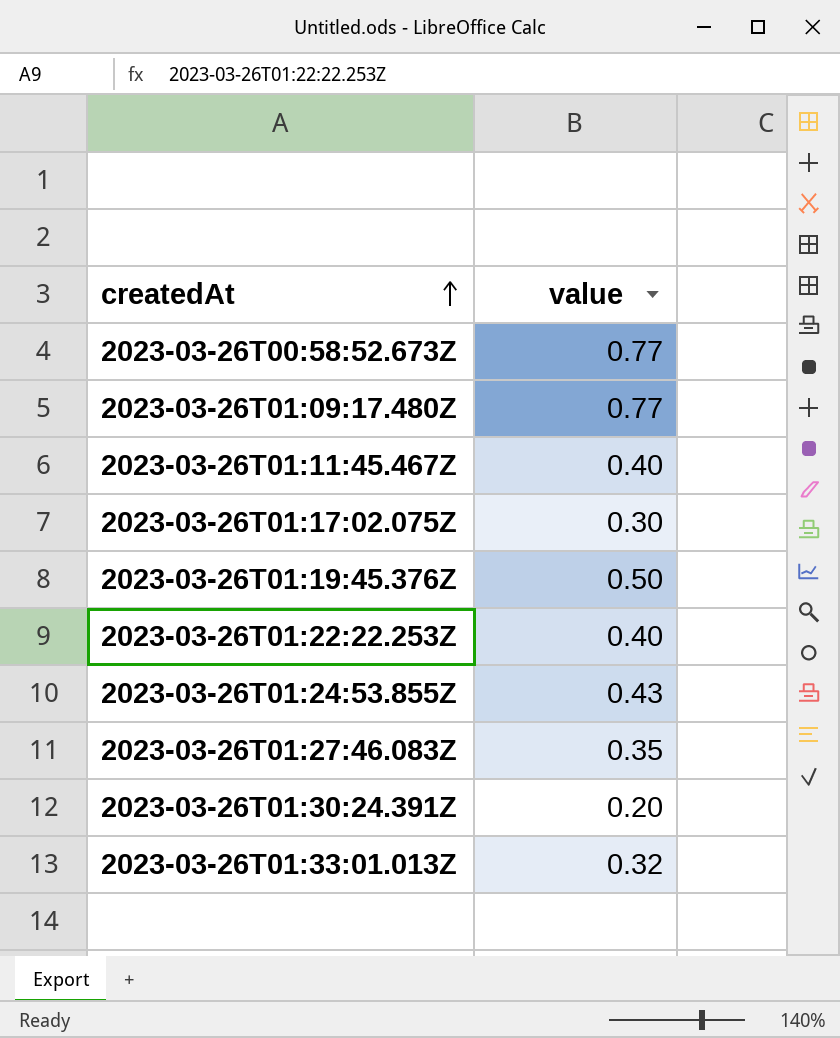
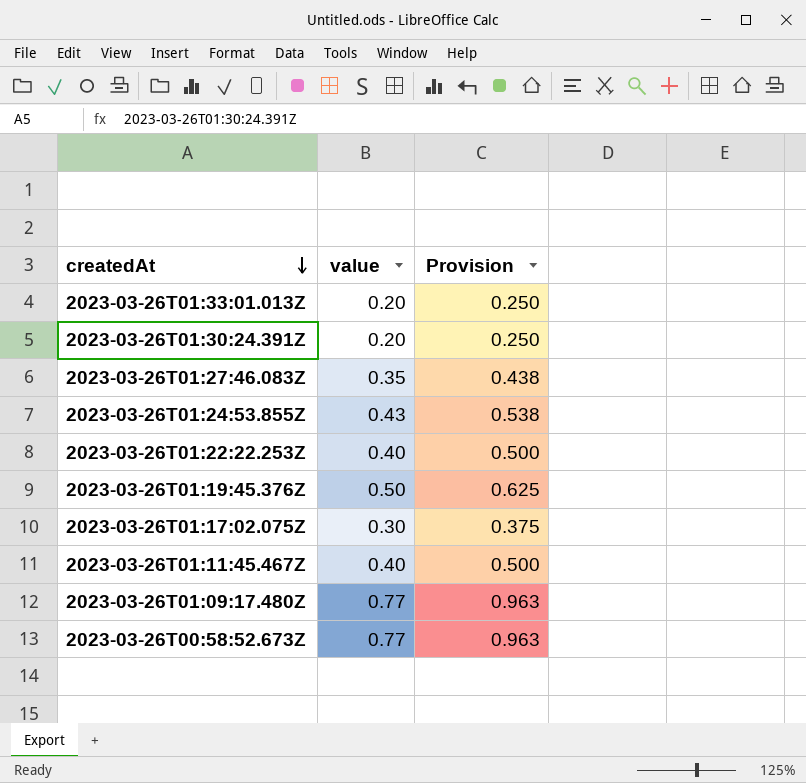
row order: createdAt ascending -> createdAt descending
column Provision | formula: none -> [value] * 1.25
2023-03-26T01:33:01.013Z | value: 0.32 -> 0.20

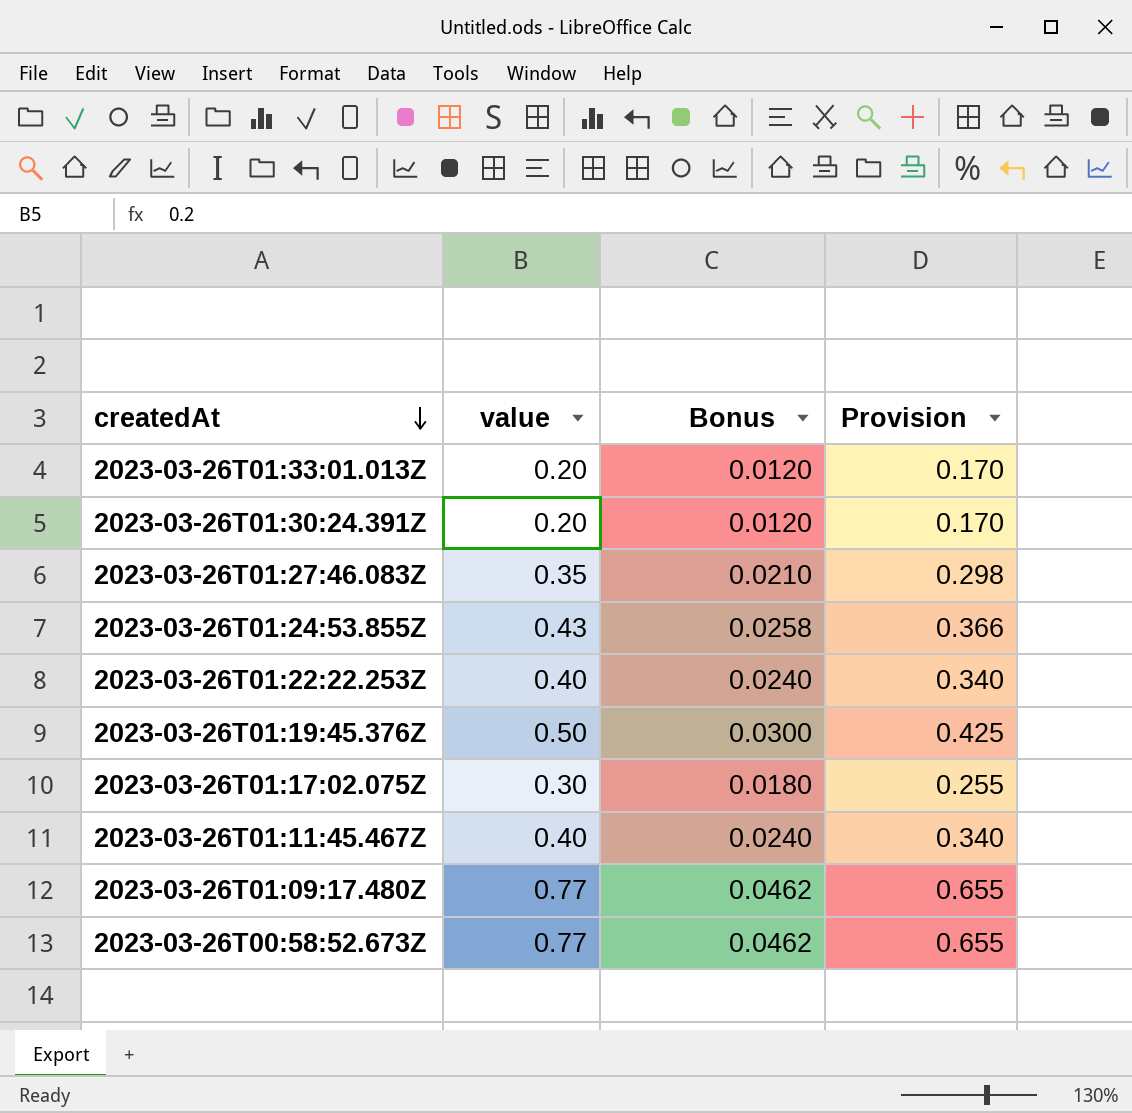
column Bonus | formula: none -> [value] * 0.06
column Provision | formula: [value] * 1.25 -> [value] * 0.85

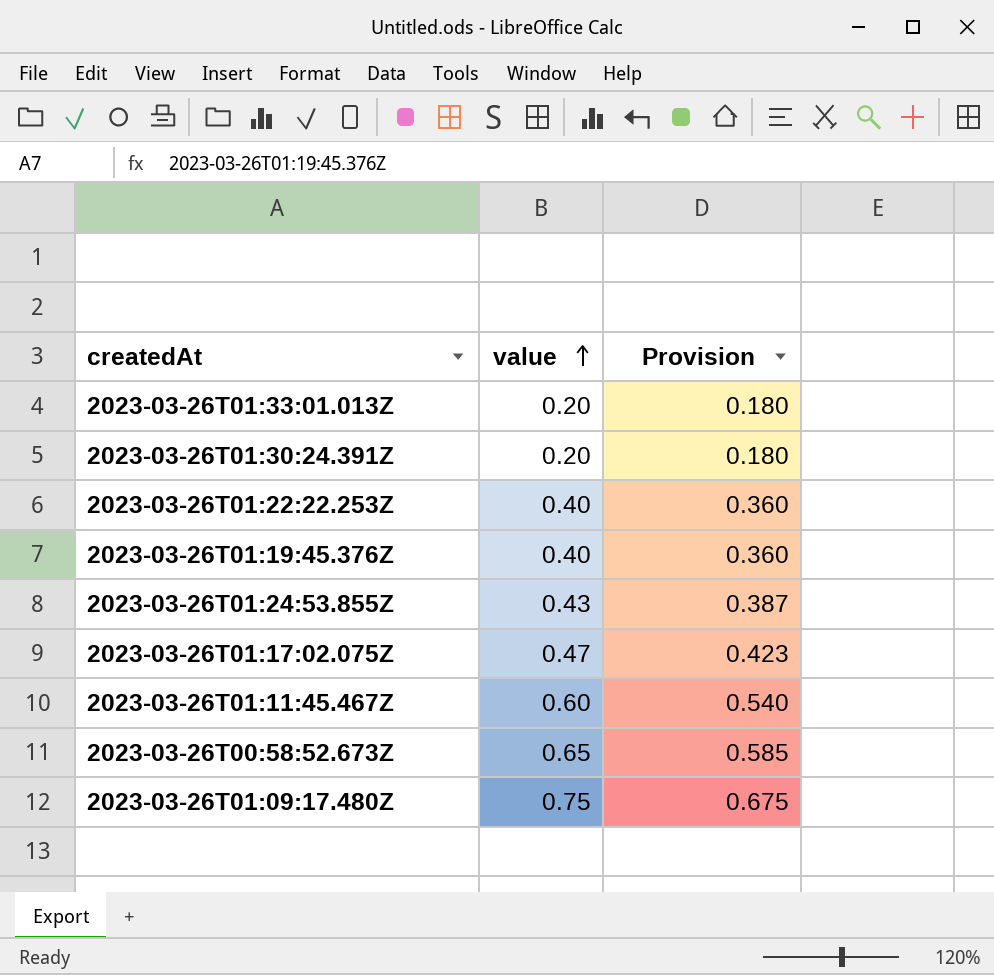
row order: createdAt descending -> value ascending
column Bonus | formula: [value] * 0.06 -> none
column Provision | formula: [value] * 0.85 -> [value] * 0.9
row 2023-03-26T01:27:46.083Z: 0.35 | 0.0210 | 0.298 -> none
2023-03-26T01:19:45.376Z | value: 0.50 -> 0.40
2023-03-26T01:17:02.075Z | value: 0.30 -> 0.47
2023-03-26T01:11:45.467Z | value: 0.40 -> 0.60
2023-03-26T00:58:52.673Z | value: 0.77 -> 0.65
2023-03-26T01:09:17.480Z | value: 0.77 -> 0.75

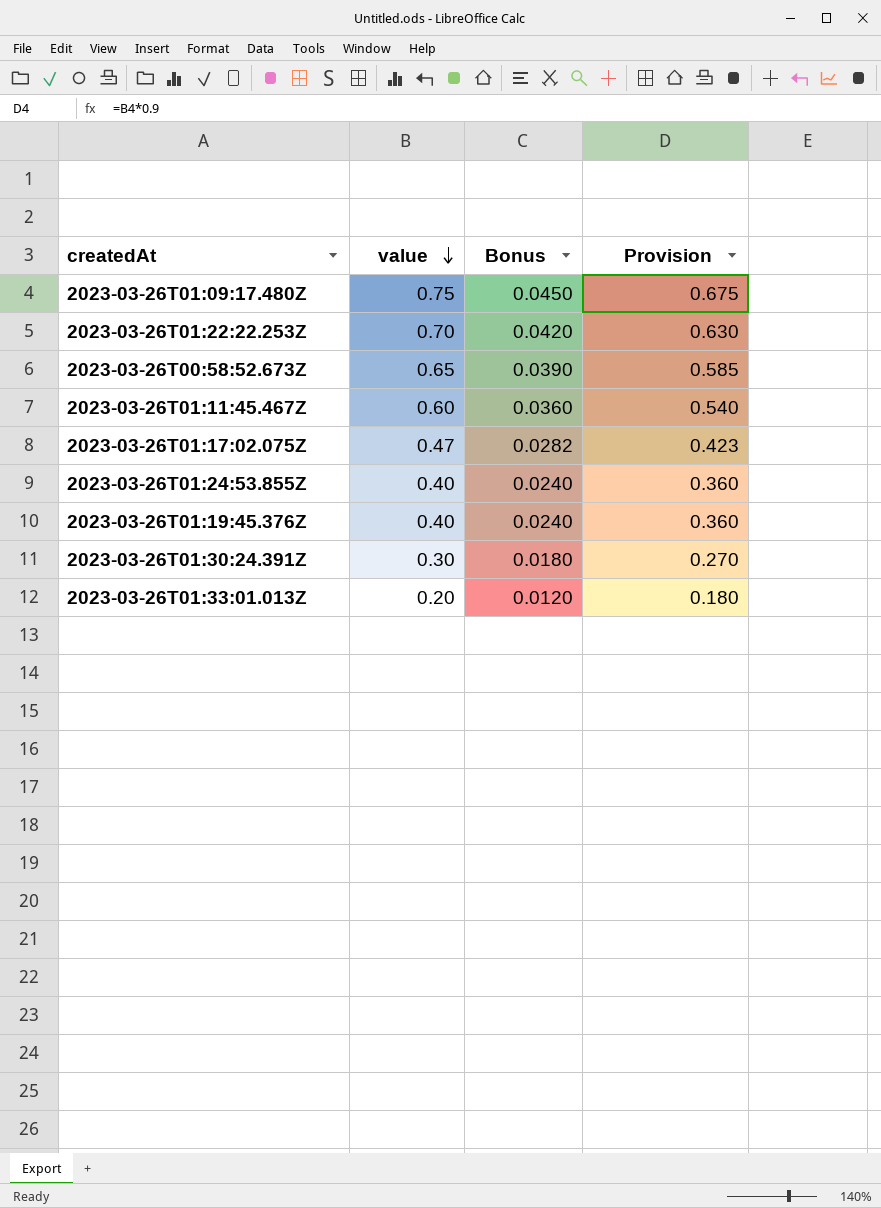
row order: value ascending -> value descending
column Bonus | formula: none -> [value] * 0.06
2023-03-26T01:22:22.253Z | value: 0.40 -> 0.70
2023-03-26T01:22:22.253Z | Provision: 0.360 -> 0.630
2023-03-26T01:24:53.855Z | value: 0.43 -> 0.40
2023-03-26T01:24:53.855Z | Provision: 0.387 -> 0.360
2023-03-26T01:30:24.391Z | value: 0.20 -> 0.30
2023-03-26T01:30:24.391Z | Provision: 0.180 -> 0.270

